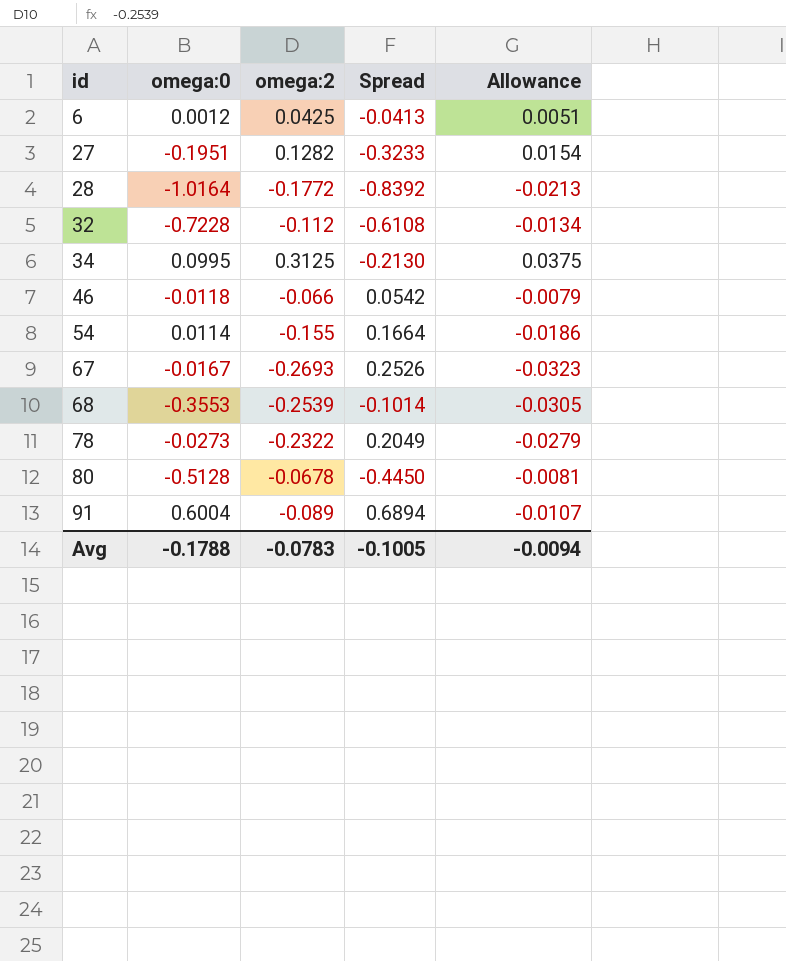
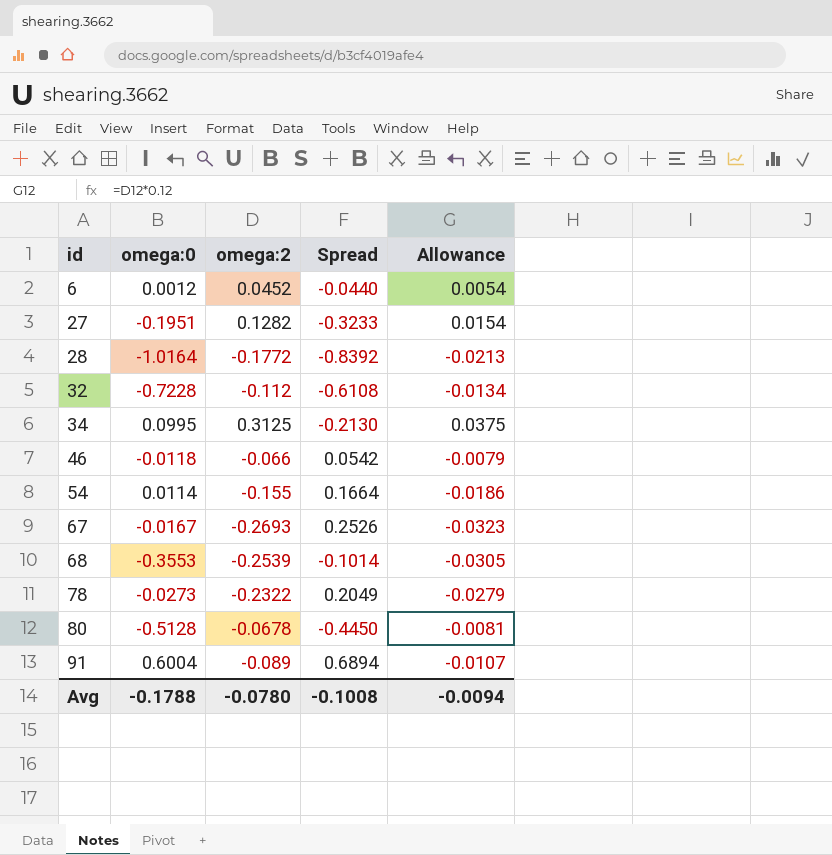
6 | omega:2: 0.0425 -> 0.0452
6 | Spread: -0.0413 -> -0.0440
6 | Allowance: 0.0051 -> 0.0054
Avg | omega:2: -0.0783 -> -0.0780
Avg | Spread: -0.1005 -> -0.1008

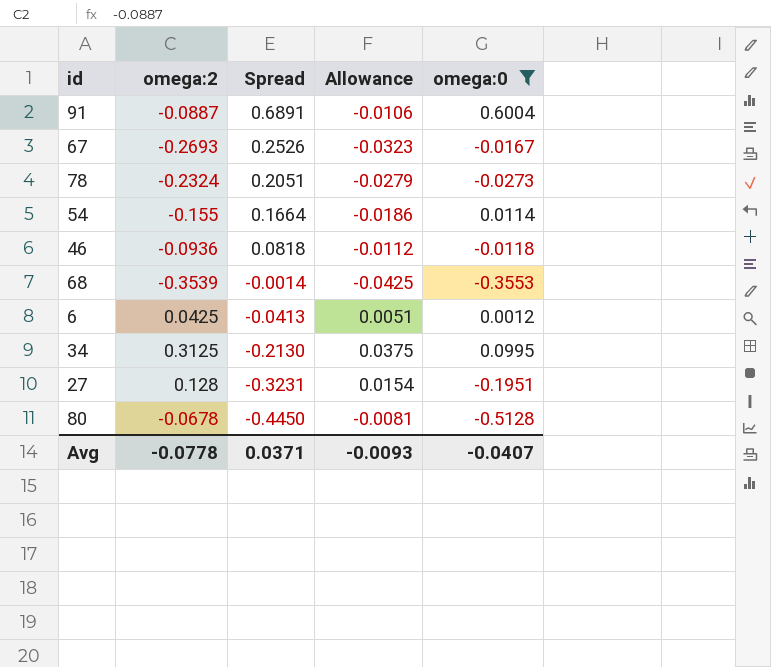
filter: none -> omega:0 >= -0.5128
row order: id ascending -> Spread descending
column omega:0 | position: 2 -> 5
91 | omega:2: -0.089 -> -0.0887
91 | Spread: 0.6894 -> 0.6891
91 | Allowance: -0.0107 -> -0.0106
78 | omega:2: -0.2322 -> -0.2324
78 | Spread: 0.2049 -> 0.2051
46 | omega:2: -0.066 -> -0.0936
46 | Spread: 0.0542 -> 0.0818
46 | Allowance: -0.0079 -> -0.0112
68 | omega:2: -0.2539 -> -0.3539
68 | Spread: -0.1014 -> -0.0014
68 | Allowance: -0.0305 -> -0.0425
6 | omega:2: 0.0452 -> 0.0425
6 | Spread: -0.0440 -> -0.0413
6 | Allowance: 0.0054 -> 0.0051
27 | omega:2: 0.1282 -> 0.128
27 | Spread: -0.3233 -> -0.3231
Avg | omega:2: -0.0780 -> -0.0778
Avg | Spread: -0.1008 -> 0.0371
Avg | Allowance: -0.0094 -> -0.0093
Avg | omega:0: -0.1788 -> -0.0407

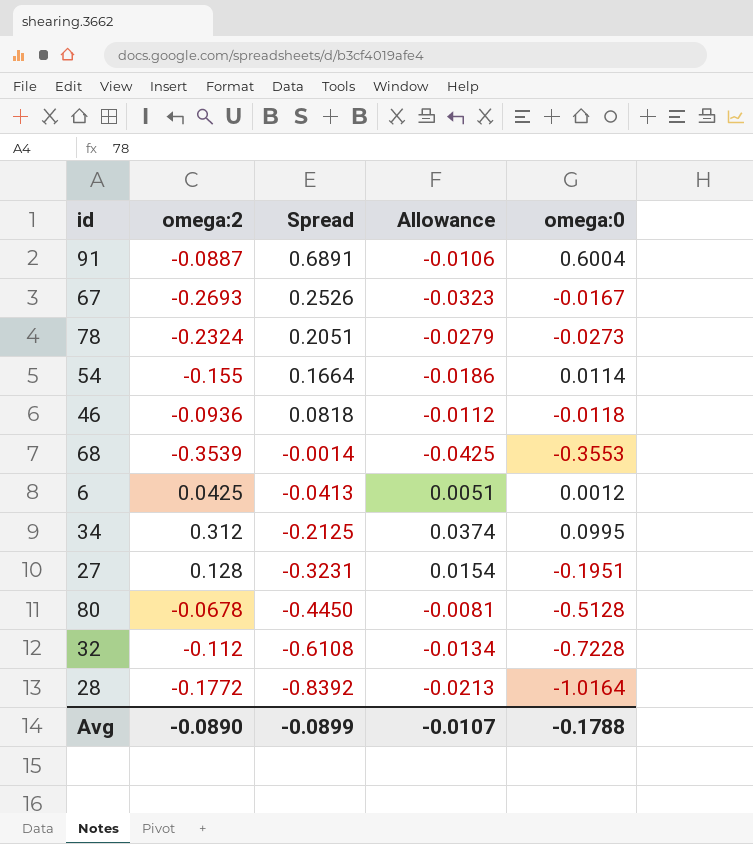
filter: omega:0 >= -0.5128 -> none
34 | omega:2: 0.3125 -> 0.312
34 | Spread: -0.2130 -> -0.2125
34 | Allowance: 0.0375 -> 0.0374
Avg | omega:2: -0.0778 -> -0.0890
Avg | Spread: 0.0371 -> -0.0899
Avg | Allowance: -0.0093 -> -0.0107
Avg | omega:0: -0.0407 -> -0.1788

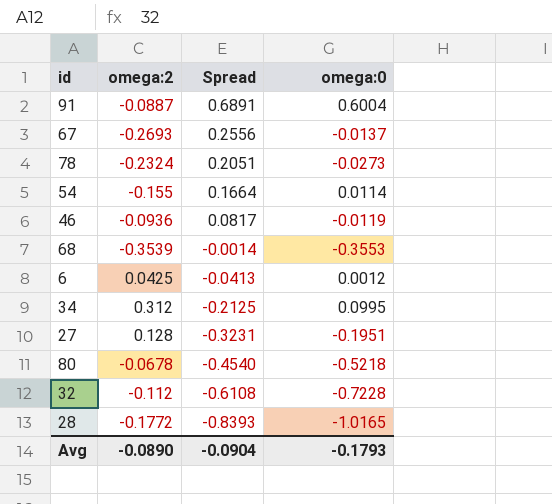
column Allowance | formula: [omega:2] * 0.12 -> none
67 | Spread: 0.2526 -> 0.2556
67 | omega:0: -0.0167 -> -0.0137
46 | Spread: 0.0818 -> 0.0817
46 | omega:0: -0.0118 -> -0.0119
80 | Spread: -0.4450 -> -0.4540
80 | omega:0: -0.5128 -> -0.5218
28 | Spread: -0.8392 -> -0.8393
28 | omega:0: -1.0164 -> -1.0165
Avg | Spread: -0.0899 -> -0.0904
Avg | omega:0: -0.1788 -> -0.1793

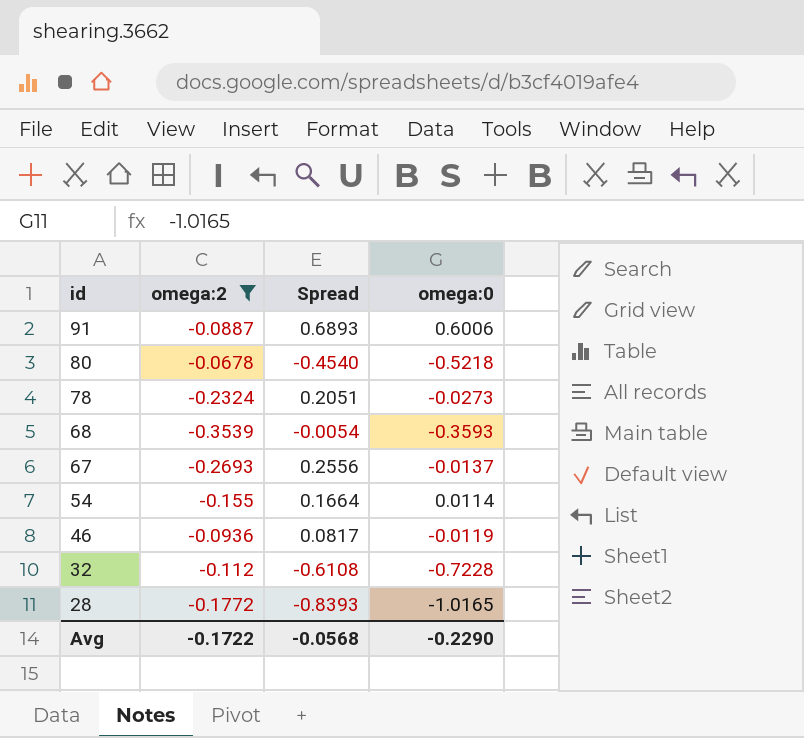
filter: none -> omega:2 <= -0.0678
row order: Spread descending -> id descending
91 | Spread: 0.6891 -> 0.6893
91 | omega:0: 0.6004 -> 0.6006
68 | Spread: -0.0014 -> -0.0054
68 | omega:0: -0.3553 -> -0.3593
Avg | omega:2: -0.0890 -> -0.1722
Avg | Spread: -0.0904 -> -0.0568
Avg | omega:0: -0.1793 -> -0.2290

